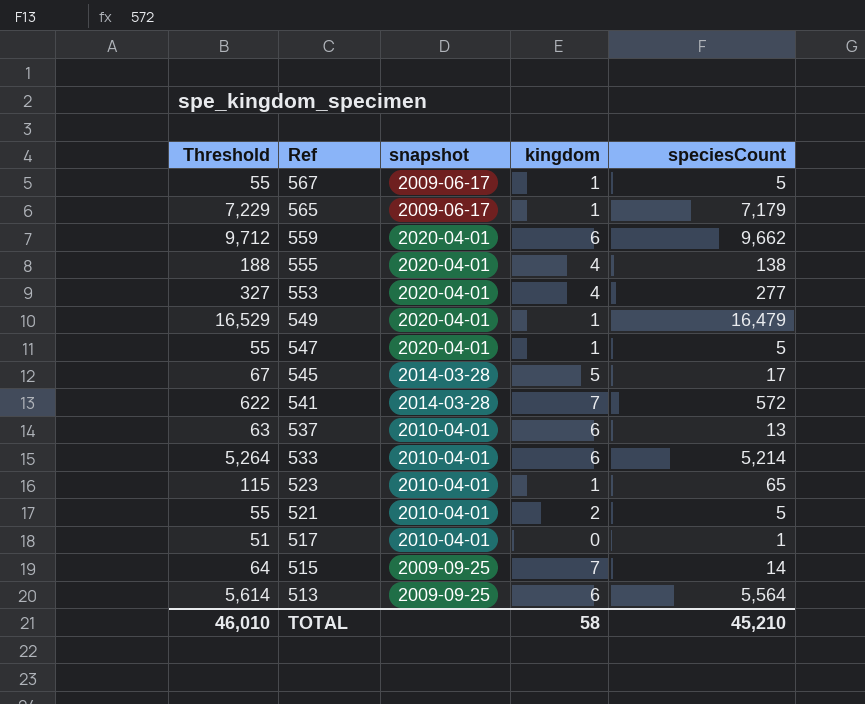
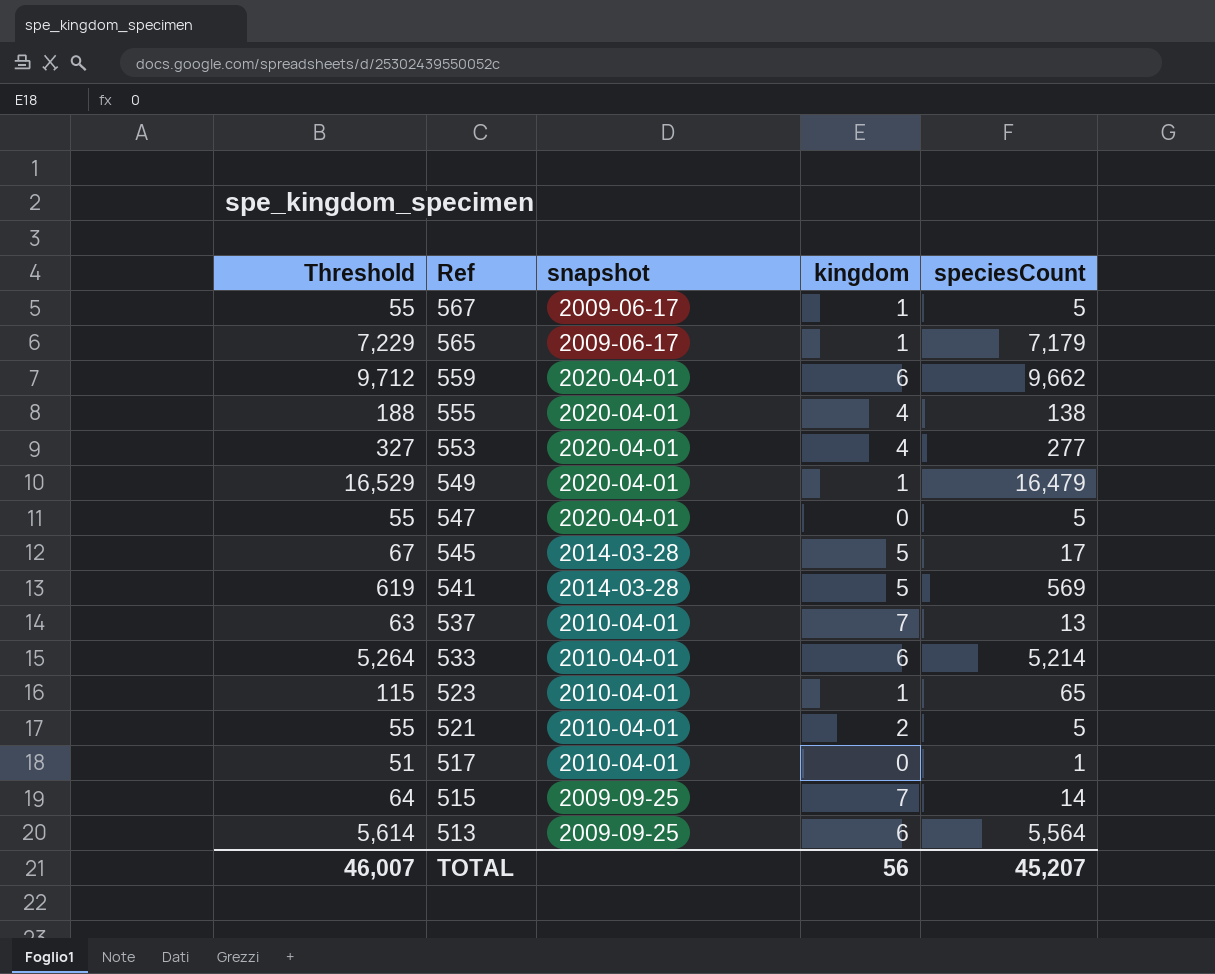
547 | kingdom: 1 -> 0
541 | Threshold: 622 -> 619
541 | kingdom: 7 -> 5
541 | speciesCount: 572 -> 569
537 | kingdom: 6 -> 7
TOTAL | Threshold: 46,010 -> 46,007
TOTAL | kingdom: 58 -> 56
TOTAL | speciesCount: 45,210 -> 45,207

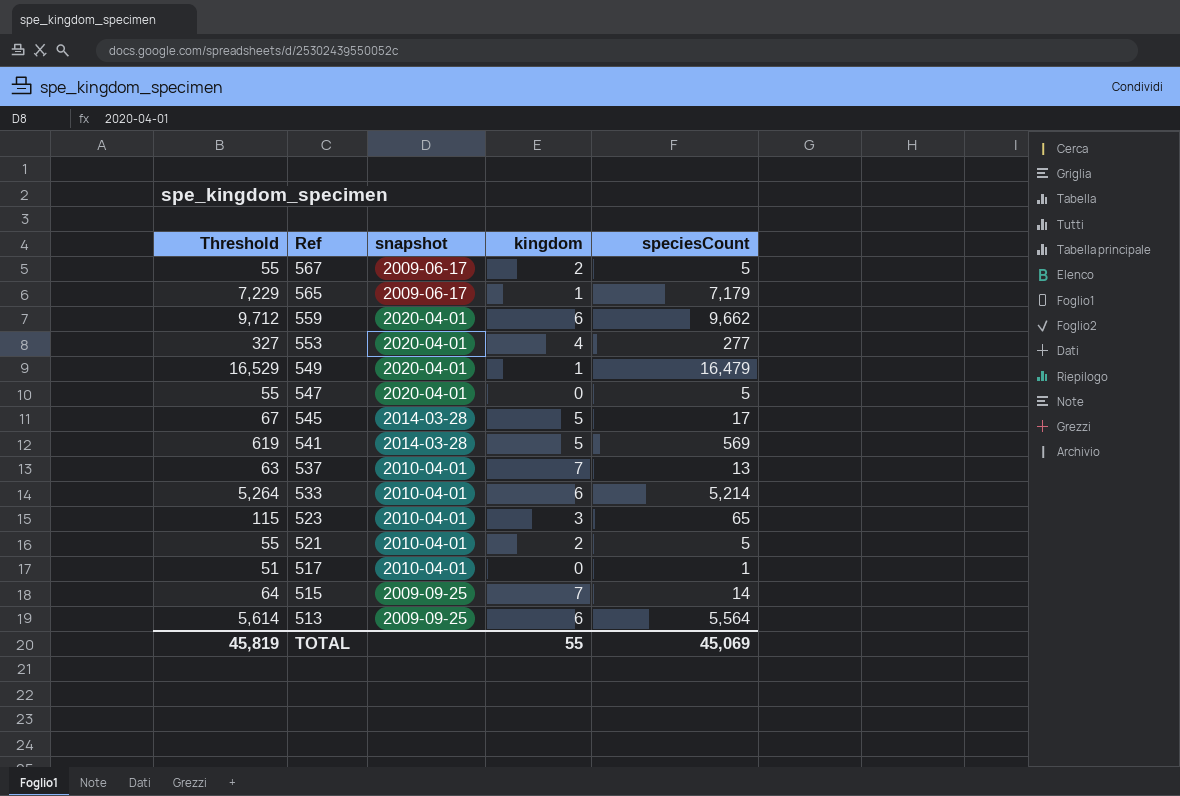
row 555: 188 | 2020-04-01 | 4 | 138 -> none
567 | kingdom: 1 -> 2
523 | kingdom: 1 -> 3
TOTAL | Threshold: 46,007 -> 45,819
TOTAL | kingdom: 56 -> 55
TOTAL | speciesCount: 45,207 -> 45,069

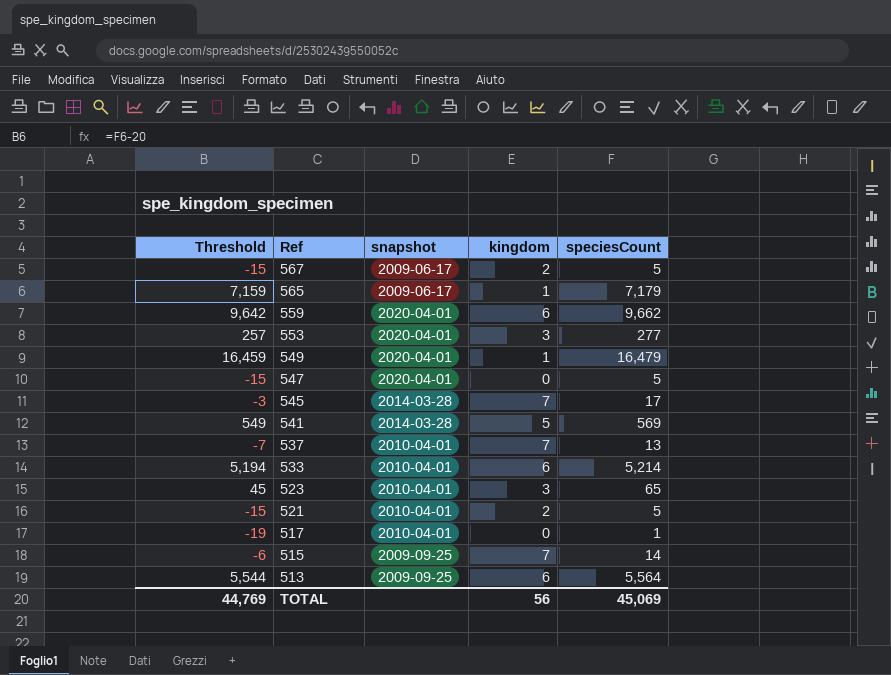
column Threshold | formula: [speciesCount] + 50 -> [speciesCount] - 20
553 | kingdom: 4 -> 3
545 | kingdom: 5 -> 7
TOTAL | Threshold: 45,819 -> 44,769
TOTAL | kingdom: 55 -> 56

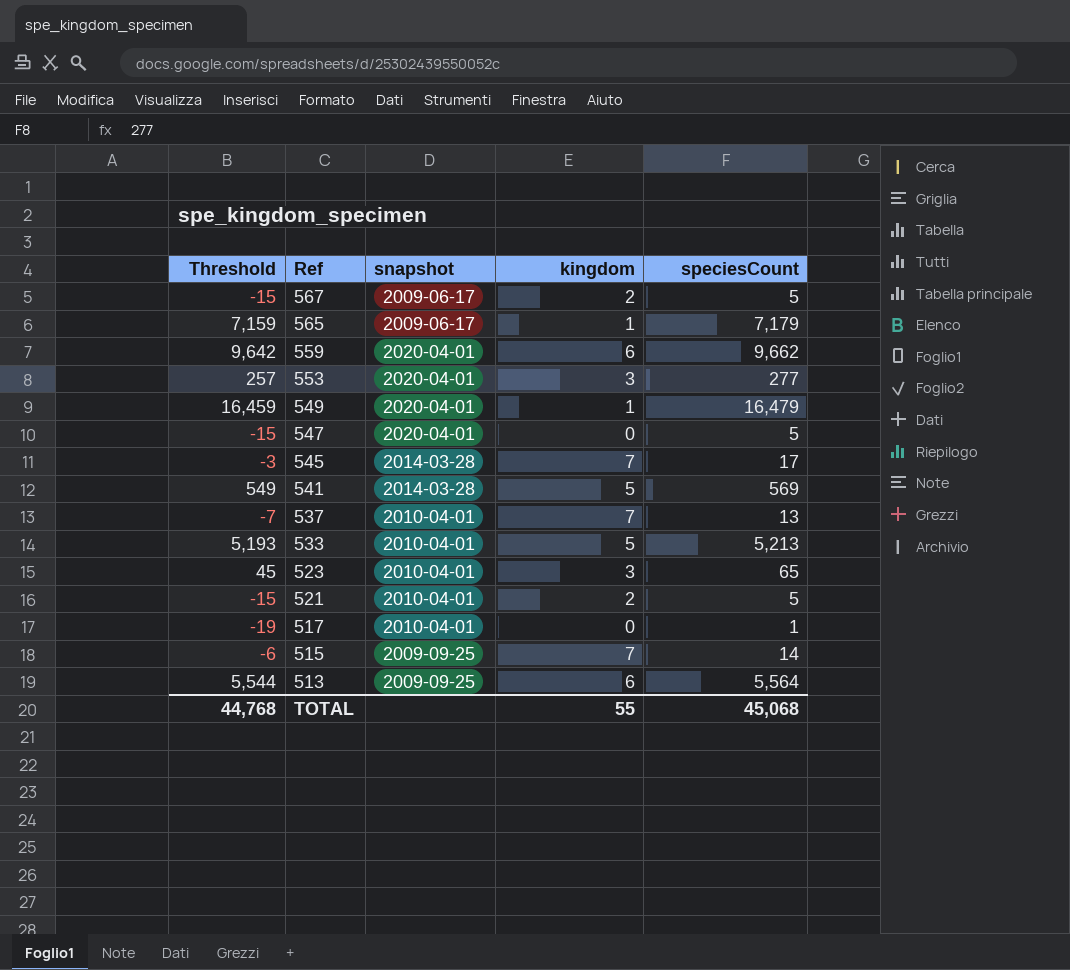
533 | Threshold: 5,194 -> 5,193
533 | kingdom: 6 -> 5
533 | speciesCount: 5,214 -> 5,213
TOTAL | Threshold: 44,769 -> 44,768
TOTAL | kingdom: 56 -> 55
TOTAL | speciesCount: 45,069 -> 45,068

